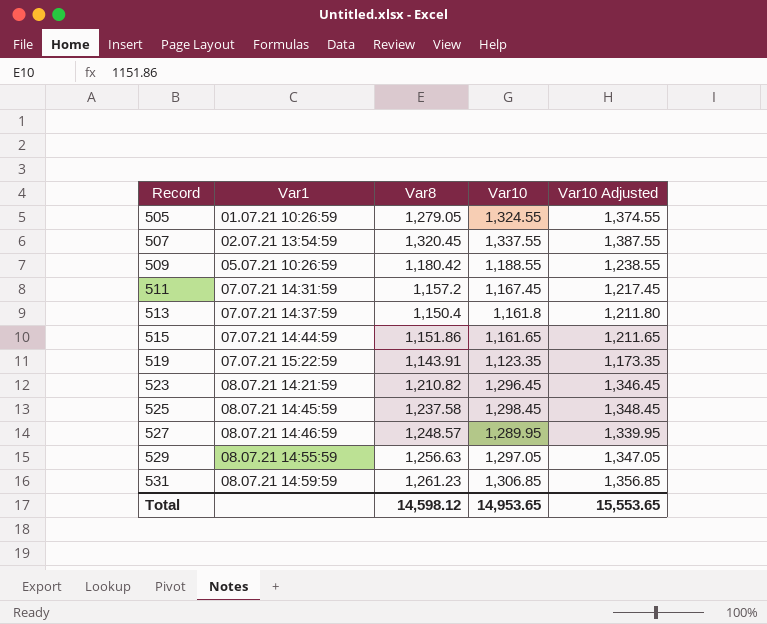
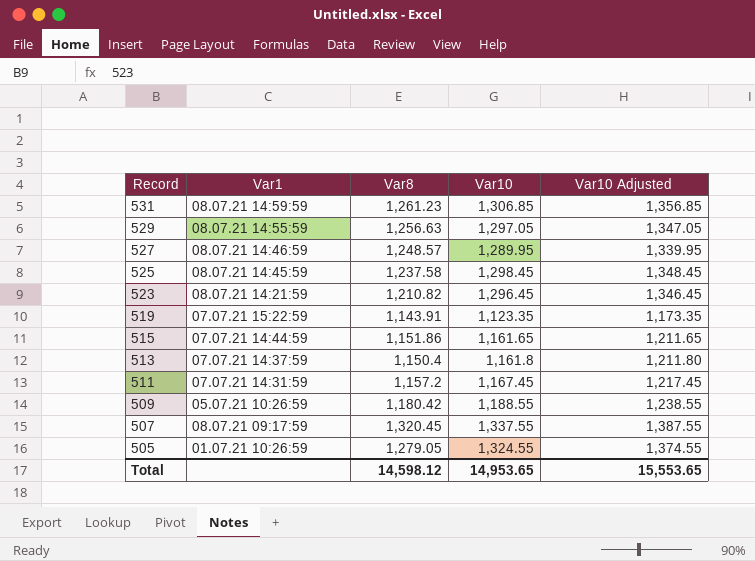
row order: Record ascending -> Record descending
507 | Var1: 02.07.21 13:54:59 -> 08.07.21 09:17:59

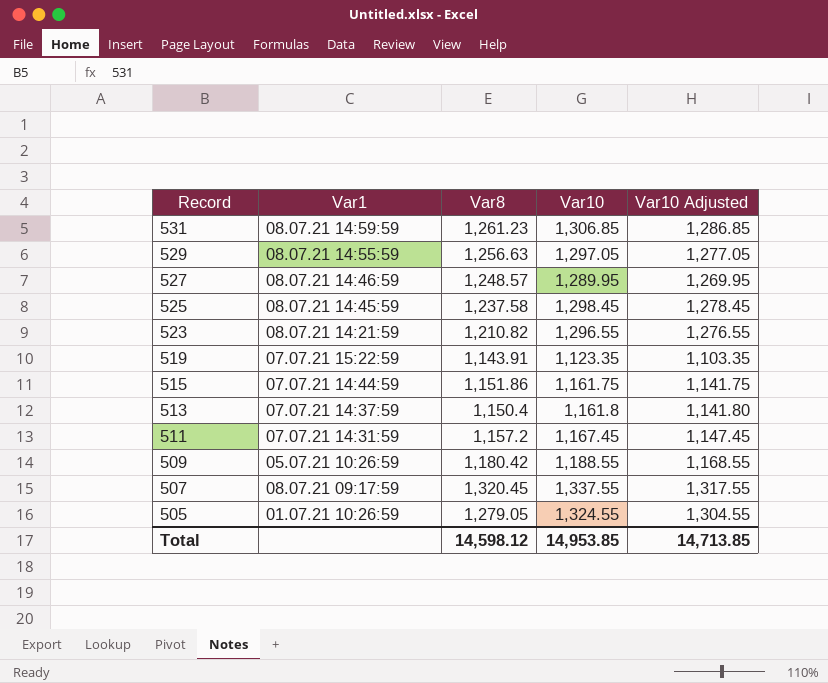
column Var10 Adjusted | formula: [Var10] + 50 -> [Var10] - 20
523 | Var10: 1,296.45 -> 1,296.55
515 | Var10: 1,161.65 -> 1,161.75
Total | Var10: 14,953.65 -> 14,953.85
Total | Var10 Adjusted: 15,553.65 -> 14,713.85

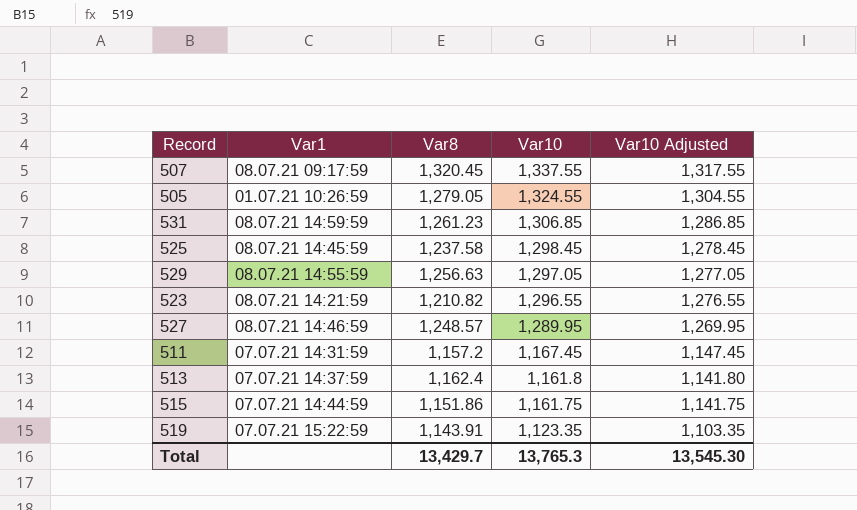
row order: Record descending -> Var10 descending
row 509: 05.07.21 10:26:59 | 1,180.42 | 1,188.55 | 1,168.55 -> none
513 | Var8: 1,150.4 -> 1,162.4
Total | Var8: 14,598.12 -> 13,429.7
Total | Var10: 14,953.85 -> 13,765.3
Total | Var10 Adjusted: 14,713.85 -> 13,545.30

